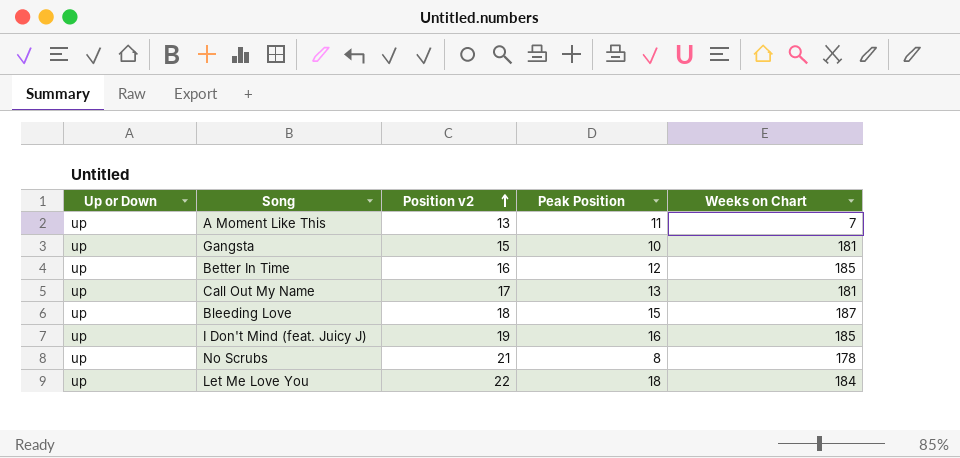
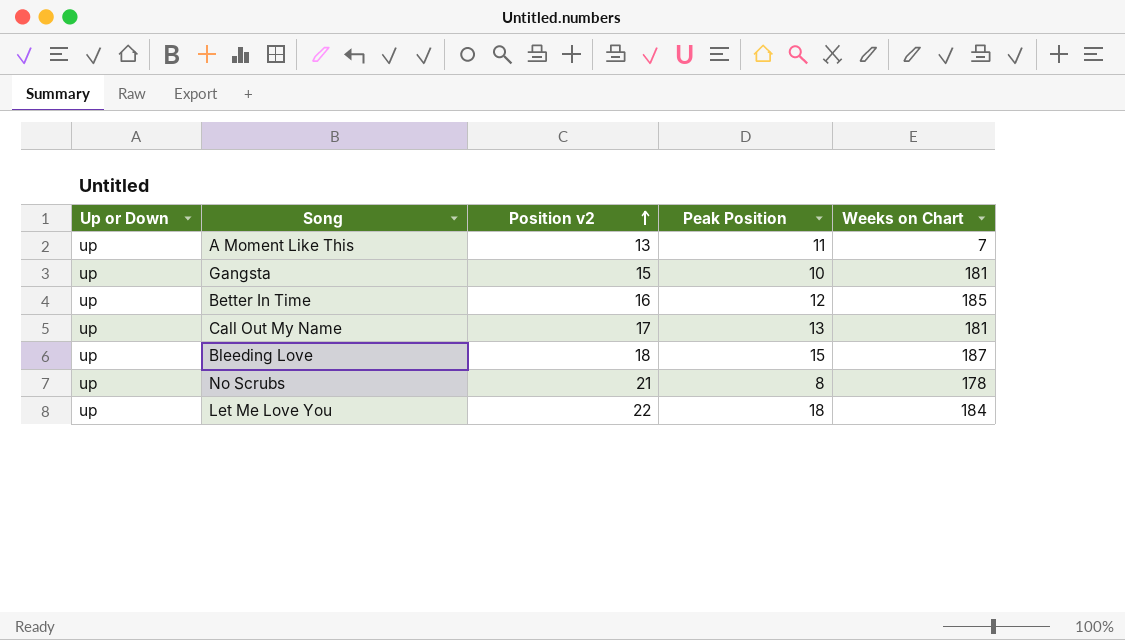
row I Don't Mind (feat. Juicy J): up | 19 | 16 | 185 -> none

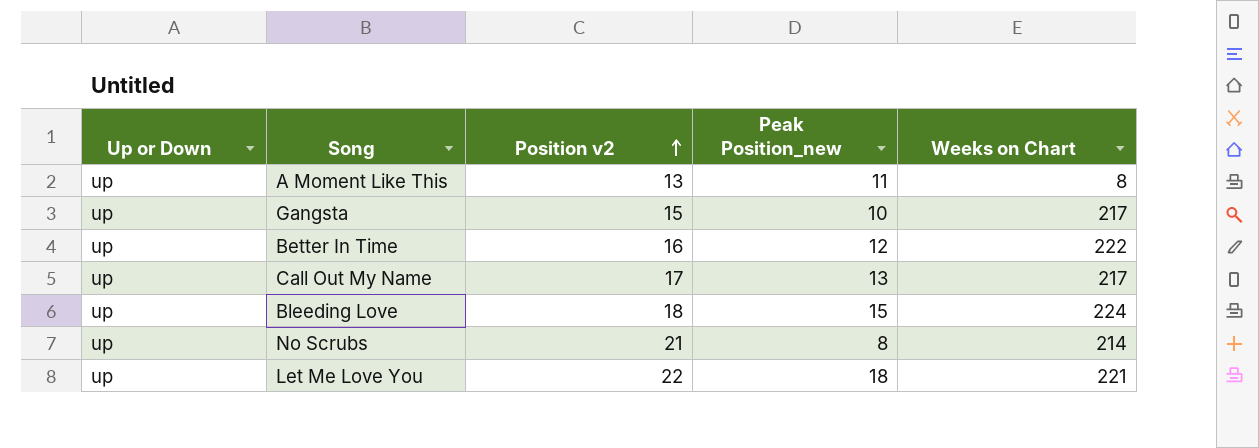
column name: Peak Position -> Peak Position_new
A Moment Like This | Weeks on Chart: 7 -> 8
Gangsta | Weeks on Chart: 181 -> 217
Better In Time | Weeks on Chart: 185 -> 222
Call Out My Name | Weeks on Chart: 181 -> 217
Bleeding Love | Weeks on Chart: 187 -> 224
No Scrubs | Weeks on Chart: 178 -> 214
Let Me Love You | Weeks on Chart: 184 -> 221

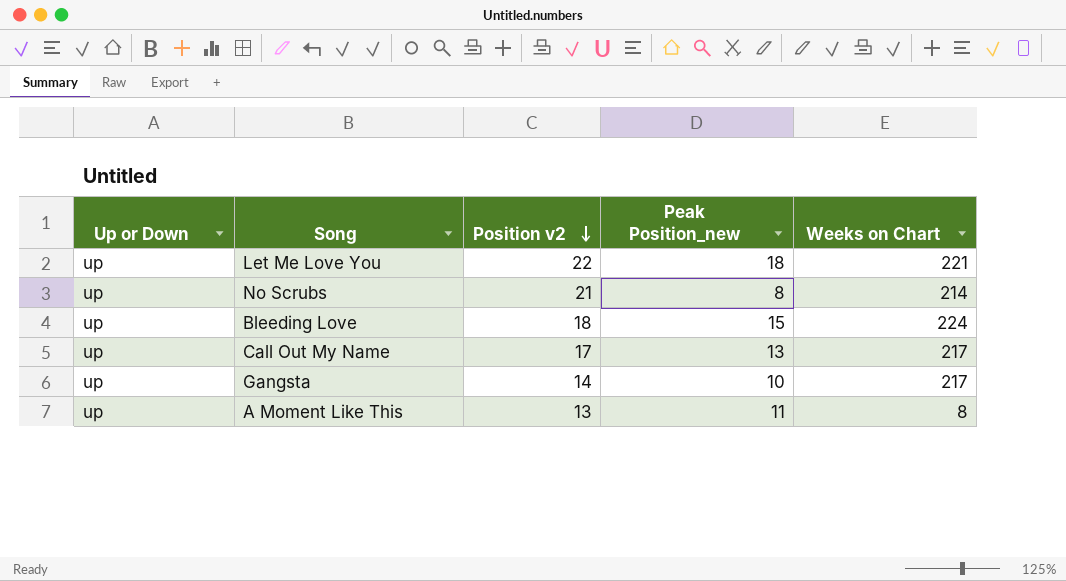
row order: Position v2 ascending -> Position v2 descending
row Better In Time: up | 16 | 12 | 222 -> none
Gangsta | Position v2: 15 -> 14

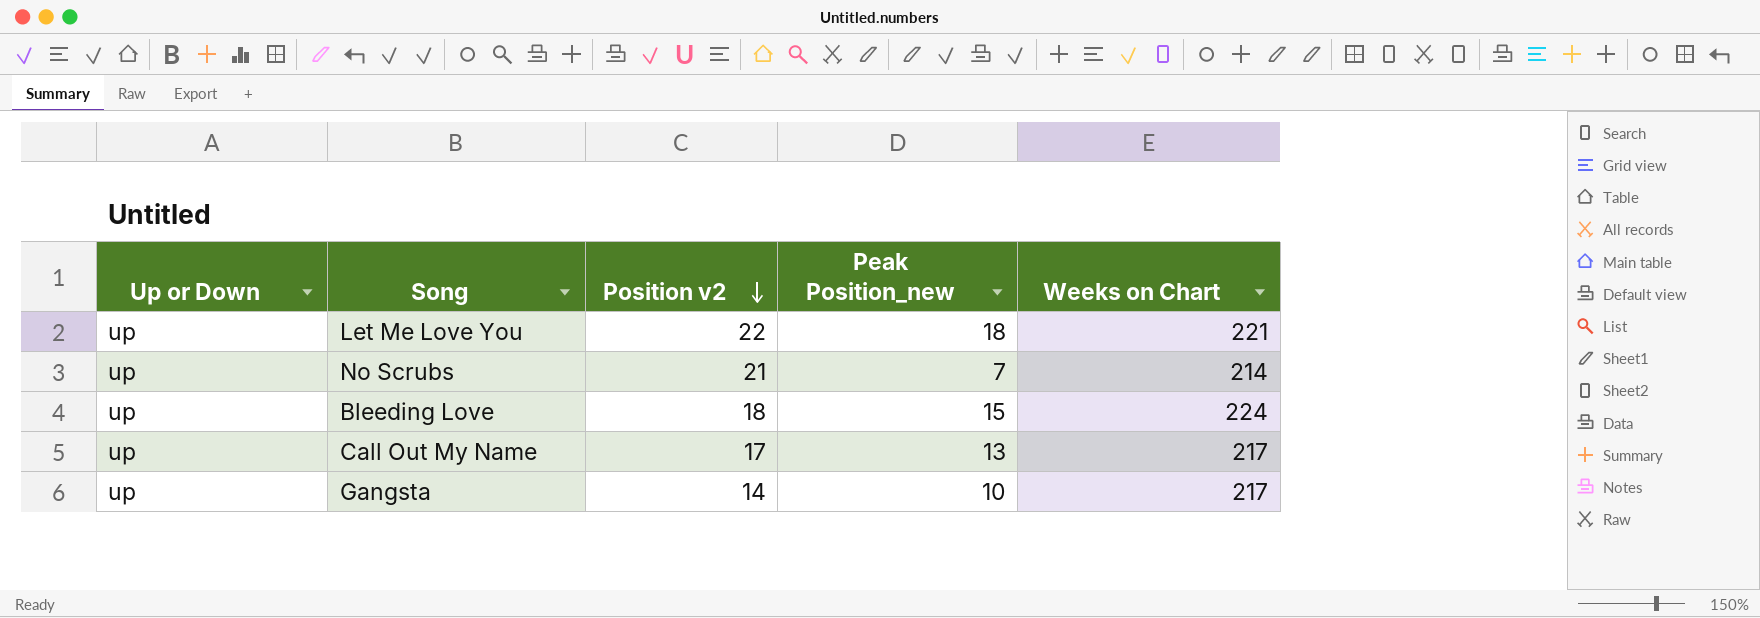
row A Moment Like This: up | 13 | 11 | 8 -> none
No Scrubs | Peak Position_new: 8 -> 7

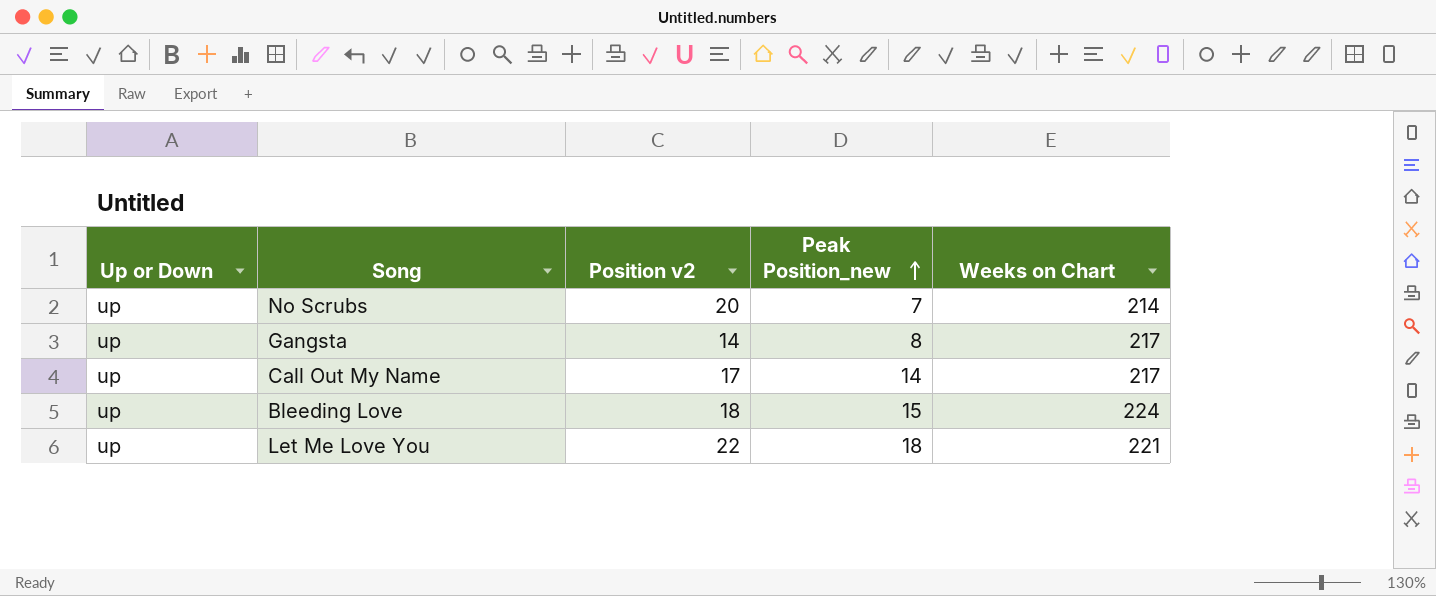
row order: Position v2 descending -> Peak Position_new ascending
No Scrubs | Position v2: 21 -> 20
Gangsta | Peak Position_new: 10 -> 8
Call Out My Name | Peak Position_new: 13 -> 14

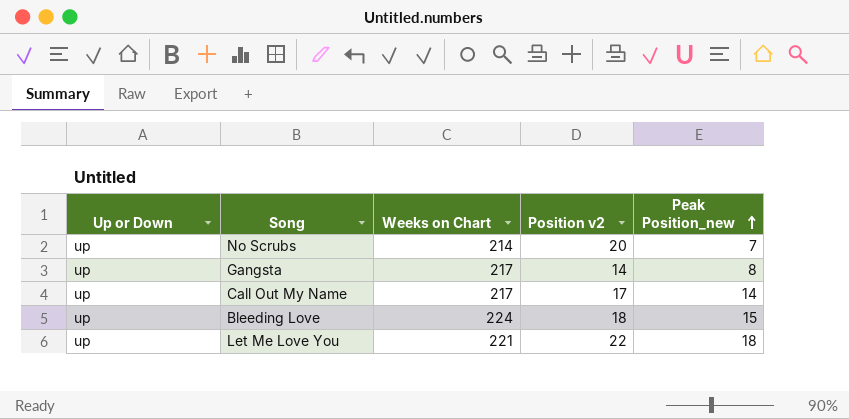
column Weeks on Chart | position: 5 -> 3

